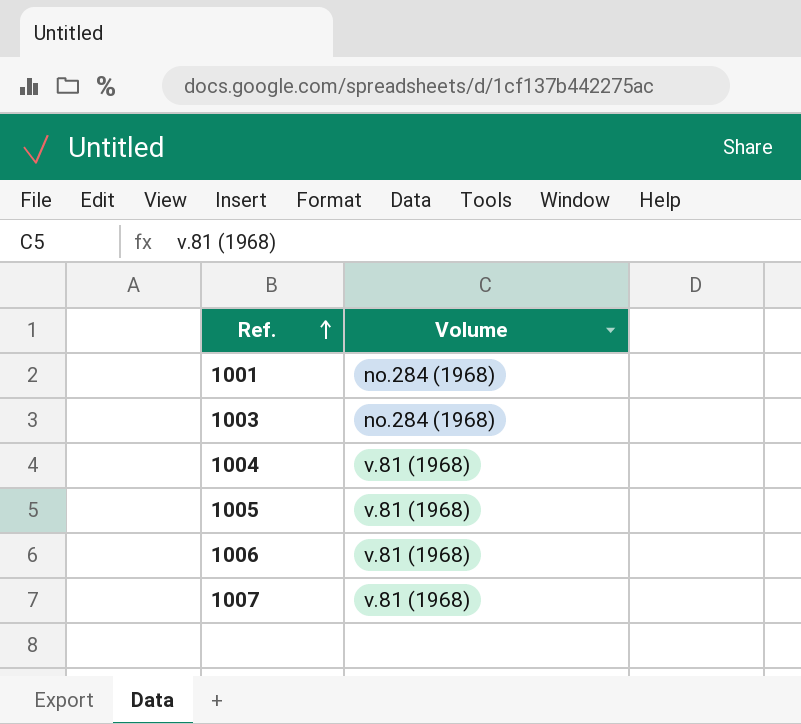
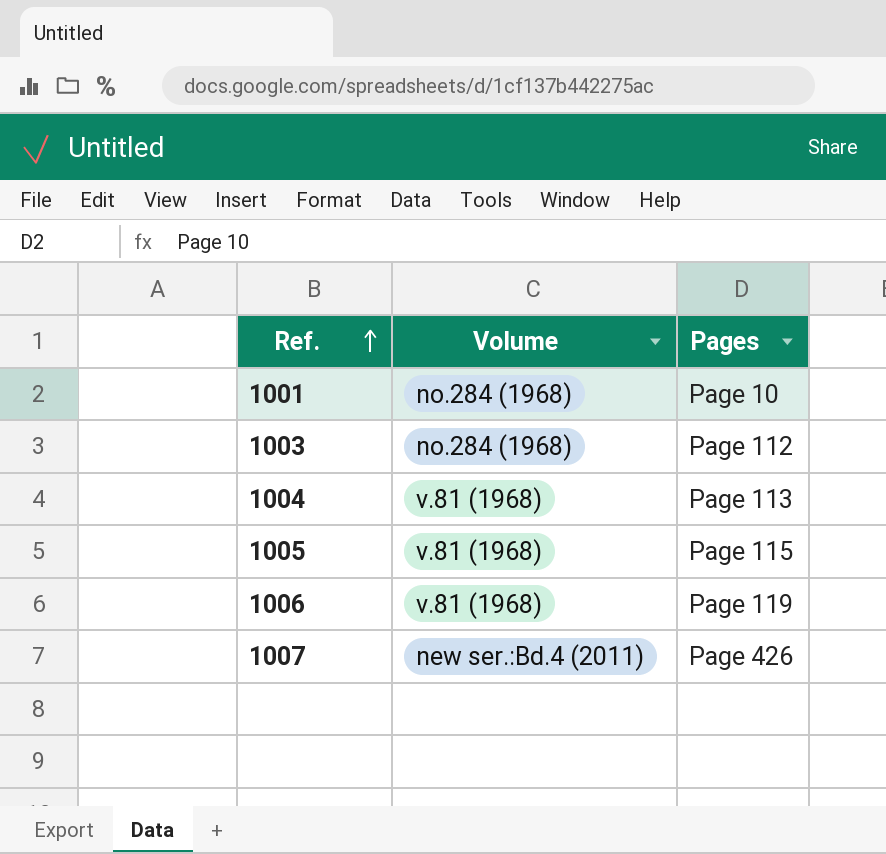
column Pages | position: none -> 3
1007 | Volume: v.81 (1968) -> new ser.:Bd.4 (2011)

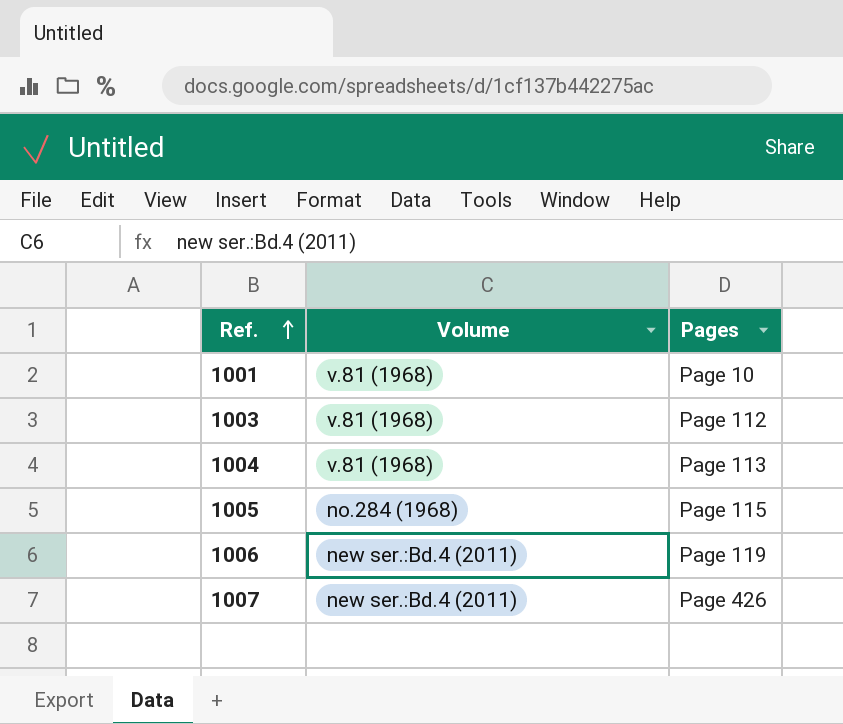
1001 | Volume: no.284 (1968) -> v.81 (1968)
1003 | Volume: no.284 (1968) -> v.81 (1968)
1005 | Volume: v.81 (1968) -> no.284 (1968)
1006 | Volume: v.81 (1968) -> new ser.:Bd.4 (2011)

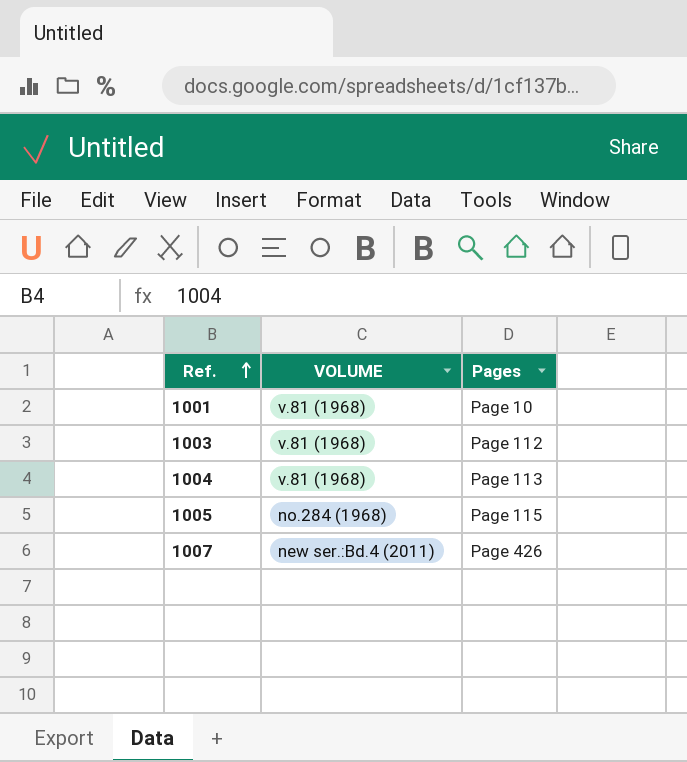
column name: Volume -> VOLUME
row 1006: new ser.:Bd.4 (2011) | Page 119 -> none

